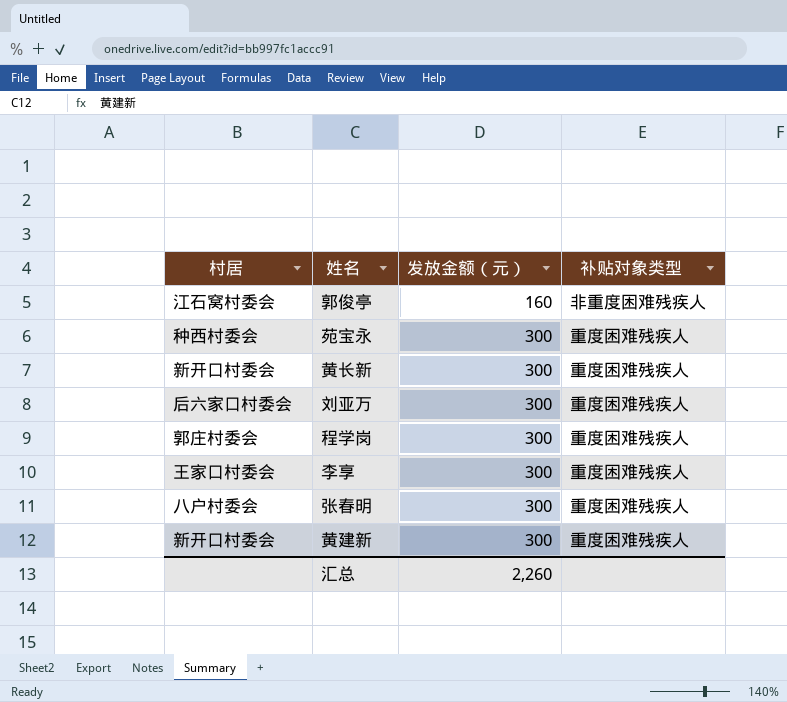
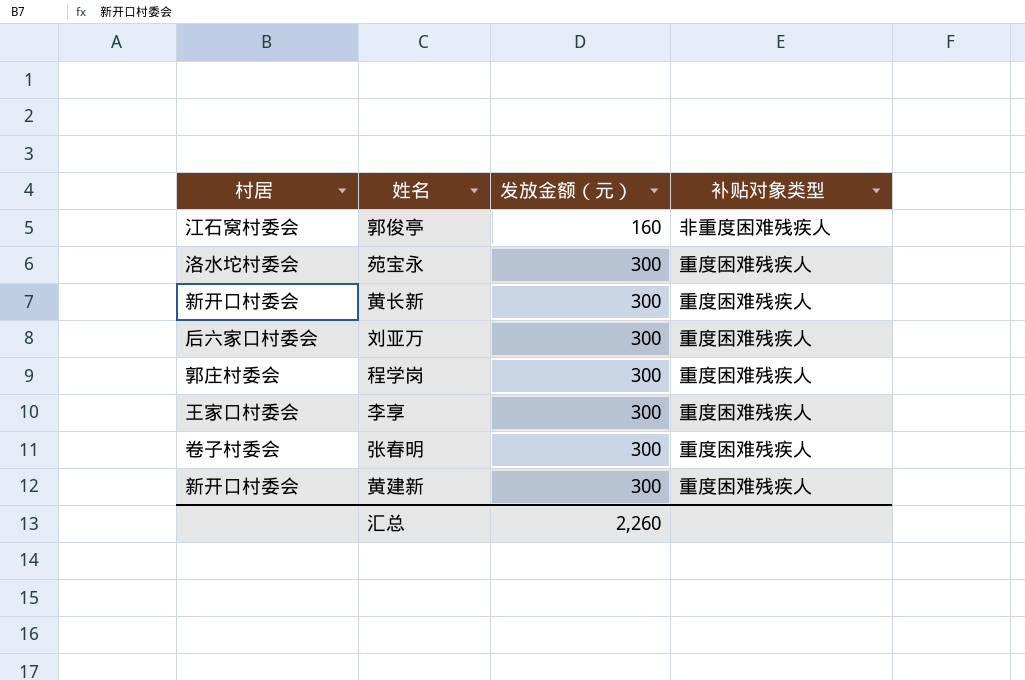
苑宝永 | 村居: 种西村委会 -> 洛水坨村委会
张春明 | 村居: 八户村委会 -> 卷子村委会

